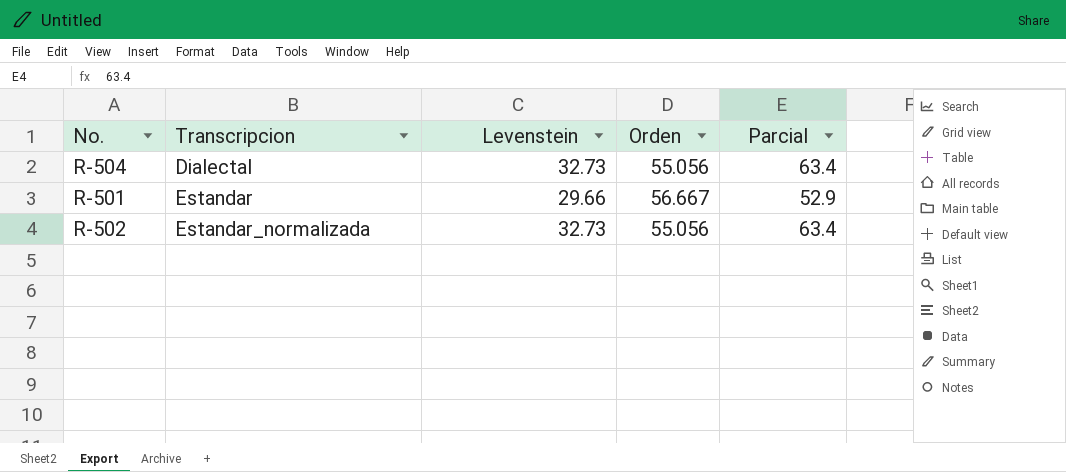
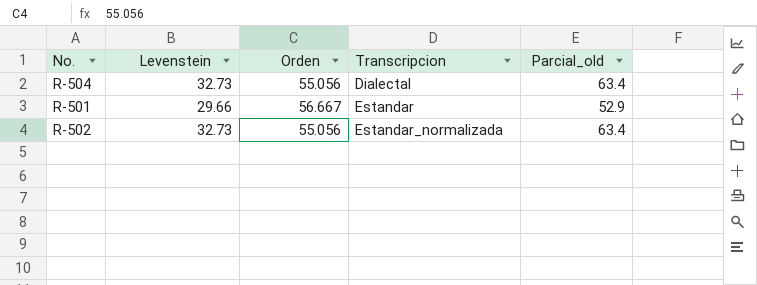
column Transcripcion | position: 2 -> 4
column name: Parcial -> Parcial_old

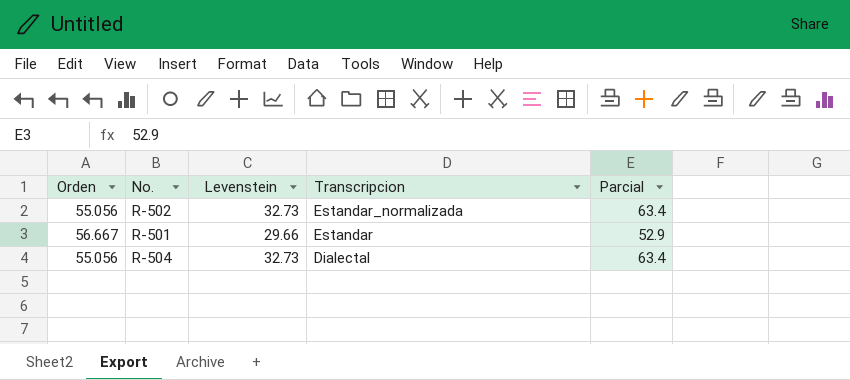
row order: Transcripcion ascending -> Transcripcion descending
column Orden | position: 3 -> 1
column name: Parcial_old -> Parcial

